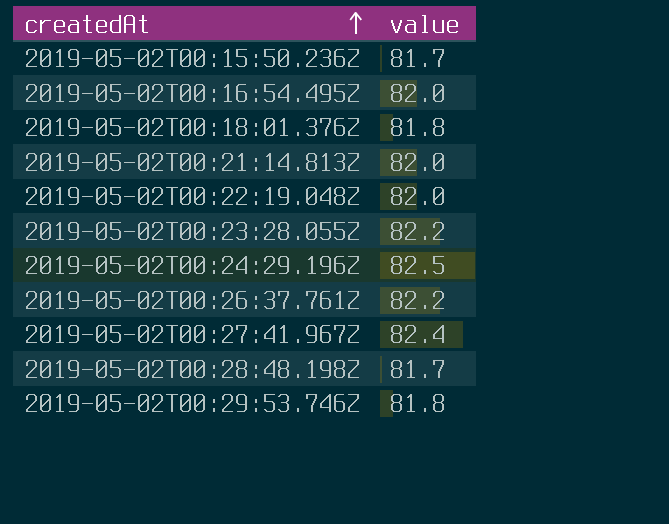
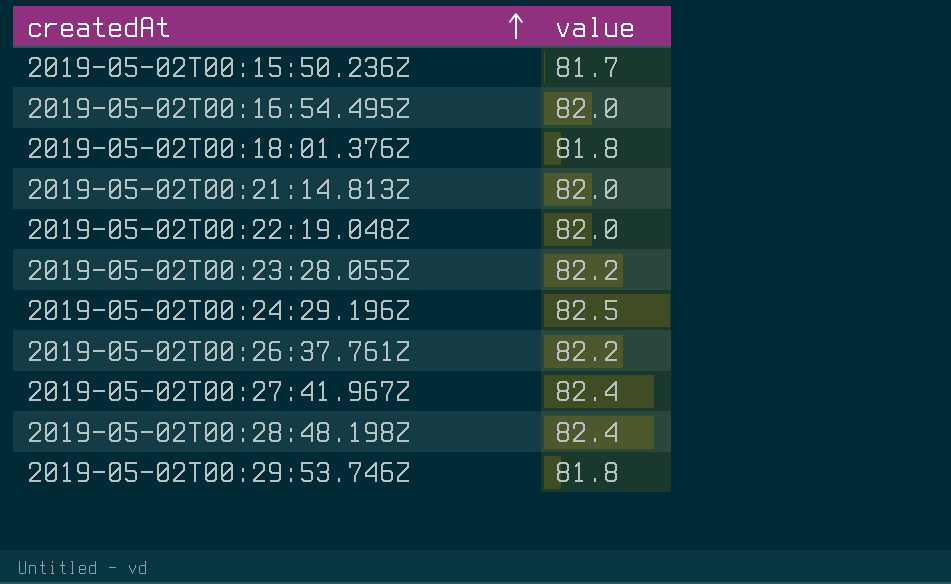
2019-05-02T00:28:48.198Z | value: 81.7 -> 82.4

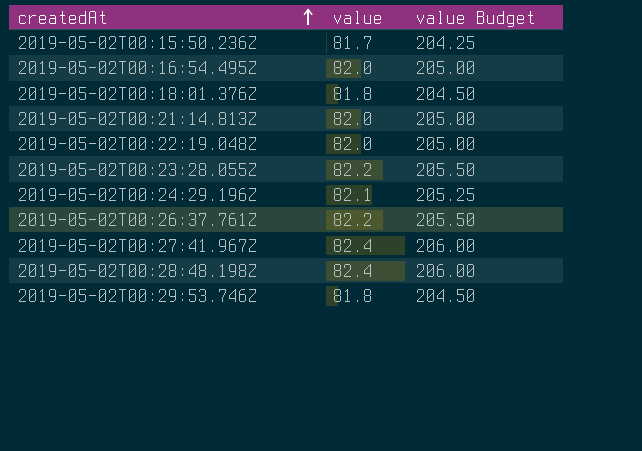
column value Budget | formula: none -> [value] * 2.5
2019-05-02T00:24:29.196Z | value: 82.5 -> 82.1

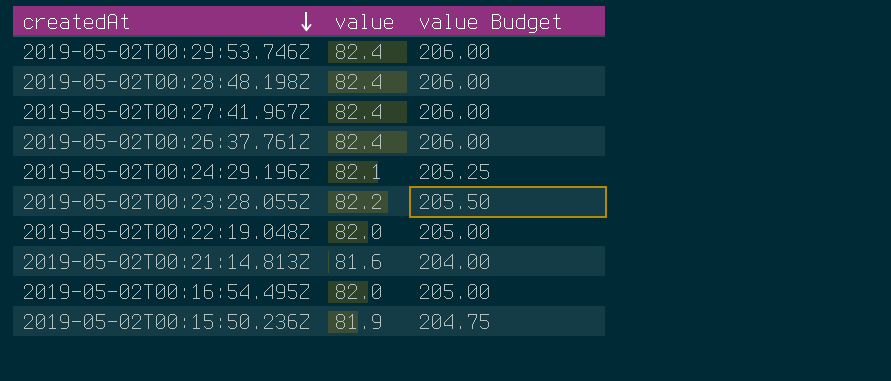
row order: createdAt ascending -> createdAt descending
row 2019-05-02T00:18:01.376Z: 81.8 | 204.50 -> none
2019-05-02T00:29:53.746Z | value: 81.8 -> 82.4
2019-05-02T00:29:53.746Z | value Budget: 204.50 -> 206.00
2019-05-02T00:26:37.761Z | value: 82.2 -> 82.4
2019-05-02T00:26:37.761Z | value Budget: 205.50 -> 206.00
2019-05-02T00:21:14.813Z | value: 82.0 -> 81.6
2019-05-02T00:21:14.813Z | value Budget: 205.00 -> 204.00
2019-05-02T00:15:50.236Z | value: 81.7 -> 81.9
2019-05-02T00:15:50.236Z | value Budget: 204.25 -> 204.75

